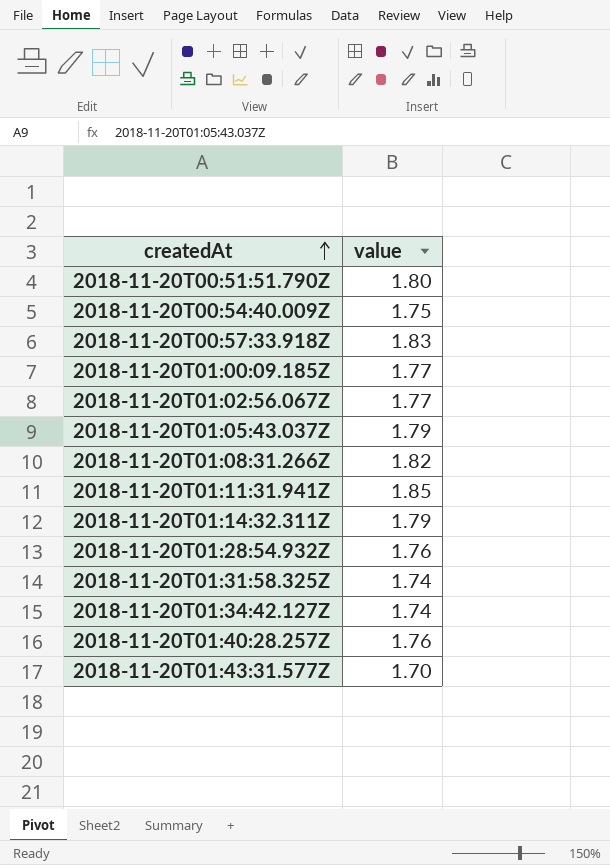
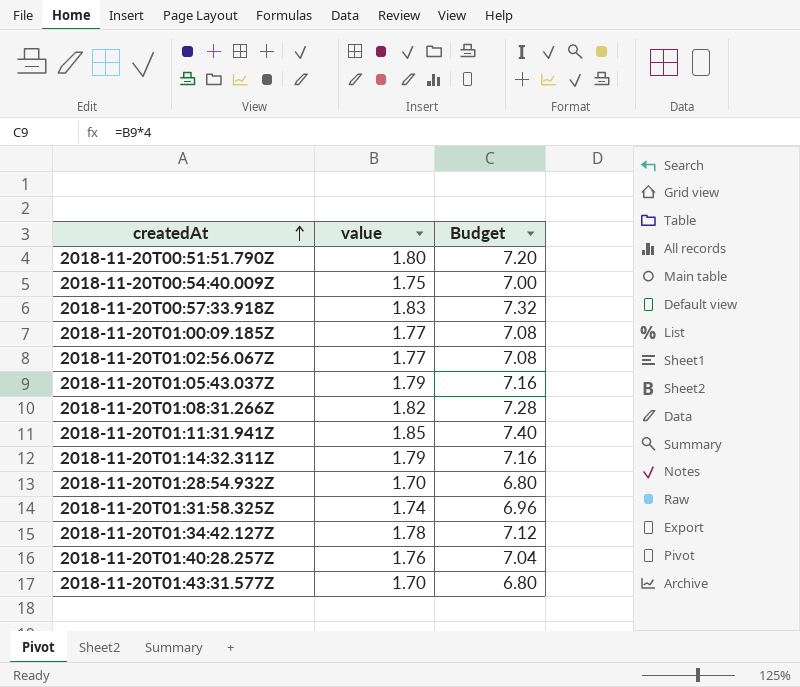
column Budget | formula: none -> [value] * 4
2018-11-20T01:28:54.932Z | value: 1.76 -> 1.70
2018-11-20T01:34:42.127Z | value: 1.74 -> 1.78

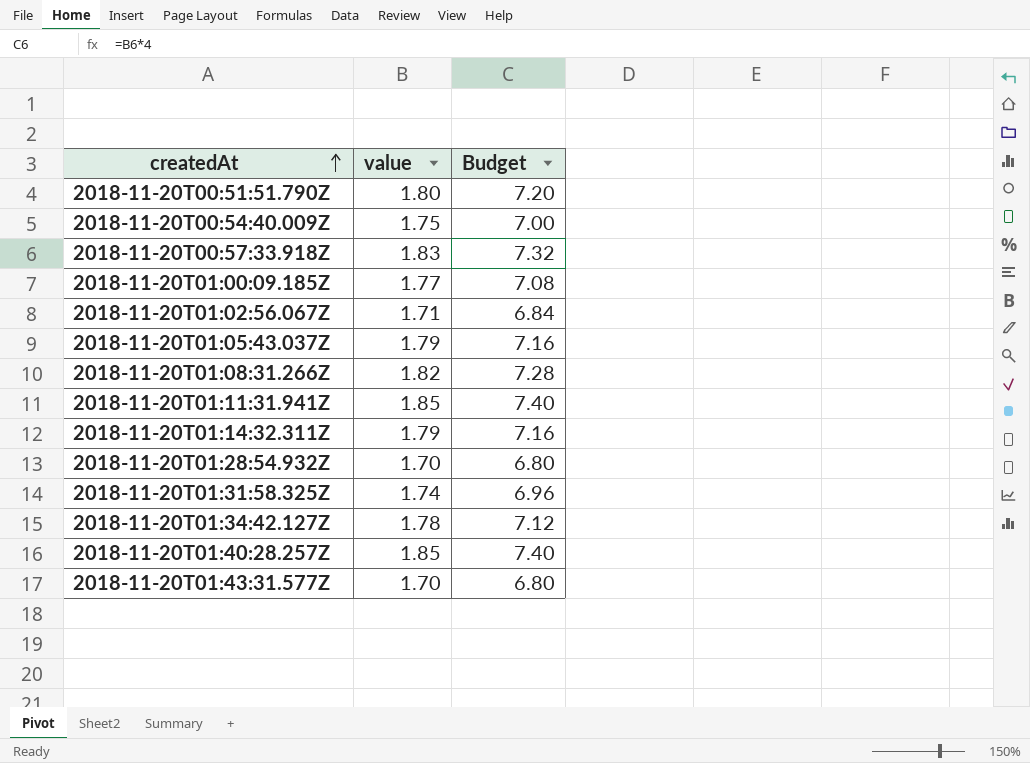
2018-11-20T01:02:56.067Z | value: 1.77 -> 1.71
2018-11-20T01:02:56.067Z | Budget: 7.08 -> 6.84
2018-11-20T01:40:28.257Z | value: 1.76 -> 1.85
2018-11-20T01:40:28.257Z | Budget: 7.04 -> 7.40

